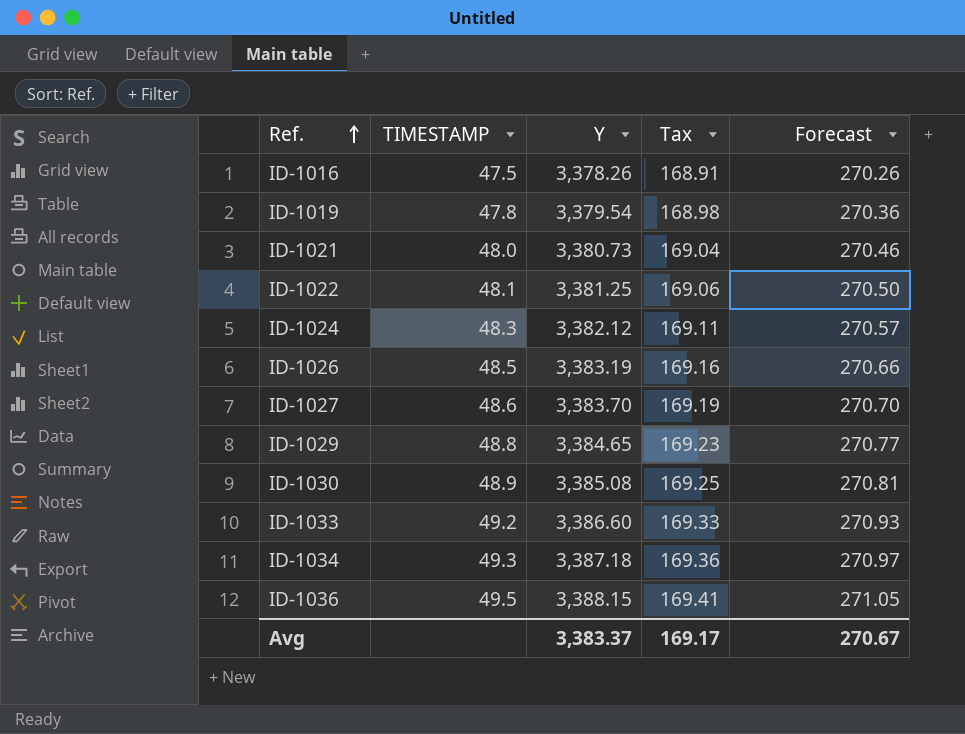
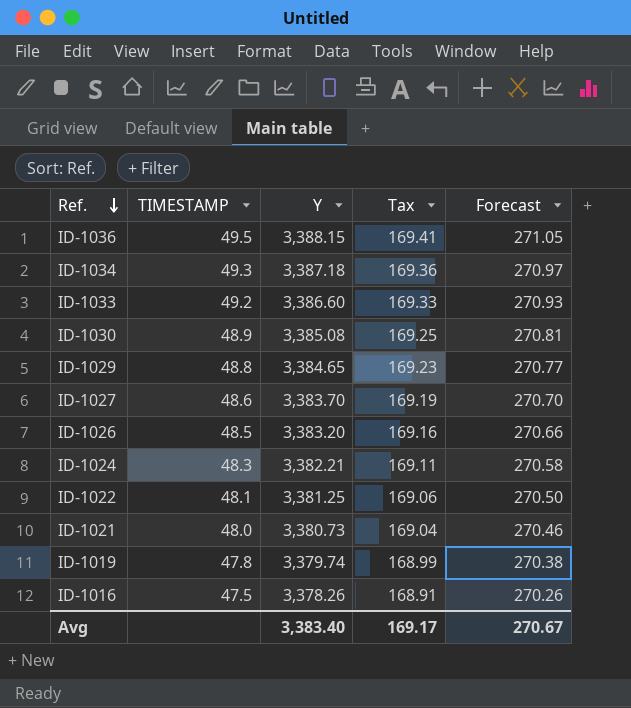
row order: Ref. ascending -> Ref. descending
ID-1026 | Y: 3,383.19 -> 3,383.20
ID-1024 | Y: 3,382.12 -> 3,382.21
ID-1024 | Forecast: 270.57 -> 270.58
ID-1019 | Y: 3,379.54 -> 3,379.74
ID-1019 | Tax: 168.98 -> 168.99
ID-1019 | Forecast: 270.36 -> 270.38
Avg | Y: 3,383.37 -> 3,383.40

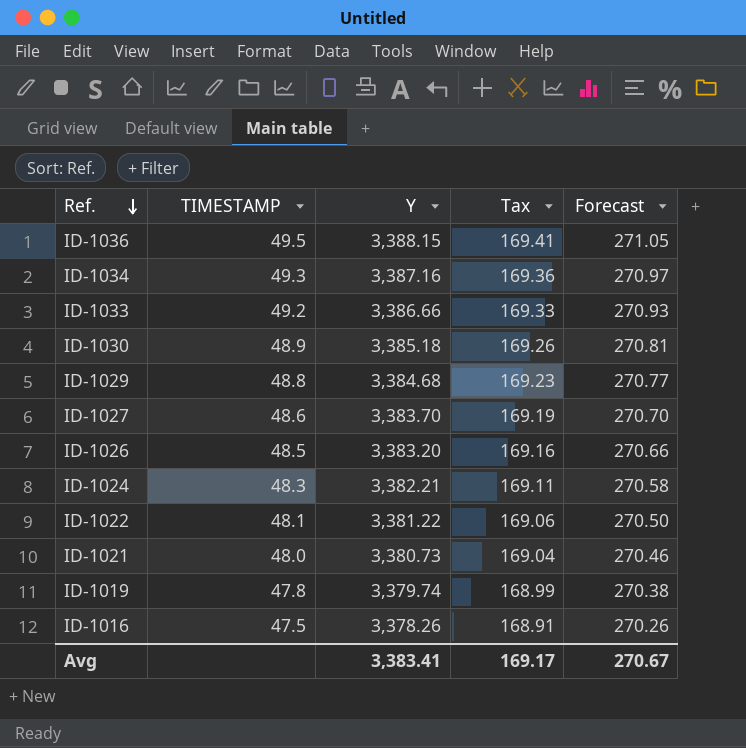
ID-1034 | Y: 3,387.18 -> 3,387.16
ID-1033 | Y: 3,386.60 -> 3,386.66
ID-1030 | Y: 3,385.08 -> 3,385.18
ID-1030 | Tax: 169.25 -> 169.26
ID-1029 | Y: 3,384.65 -> 3,384.68
ID-1022 | Y: 3,381.25 -> 3,381.22
Avg | Y: 3,383.40 -> 3,383.41

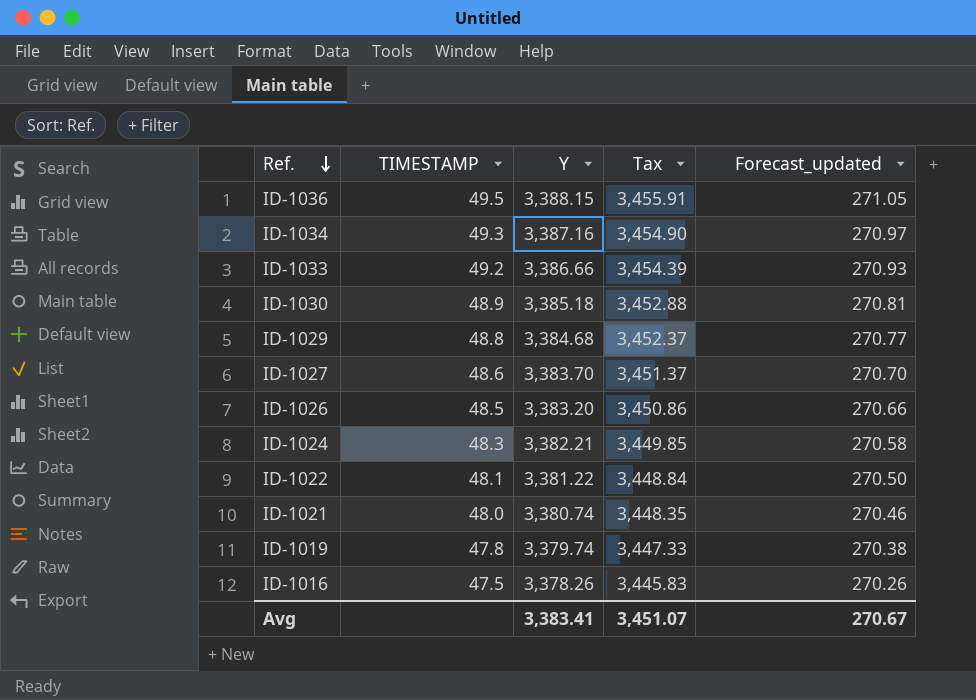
column Tax | formula: [Y] * 0.05 -> [Y] * 1.02
column name: Forecast -> Forecast_updated
ID-1021 | Y: 3,380.73 -> 3,380.74
Avg | Tax: 169.17 -> 3,451.07

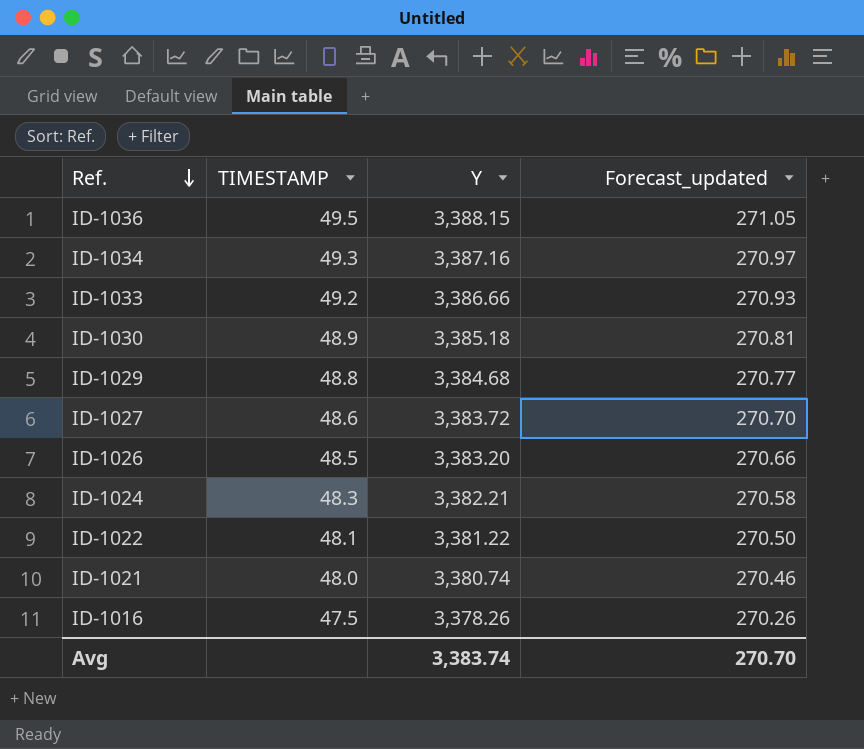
column Tax | formula: [Y] * 1.02 -> none
row ID-1019: 47.8 | 3,379.74 | 3,447.33 | 270.38 -> none
ID-1027 | Y: 3,383.70 -> 3,383.72
Avg | Y: 3,383.41 -> 3,383.74
Avg | Forecast_updated: 270.67 -> 270.70

